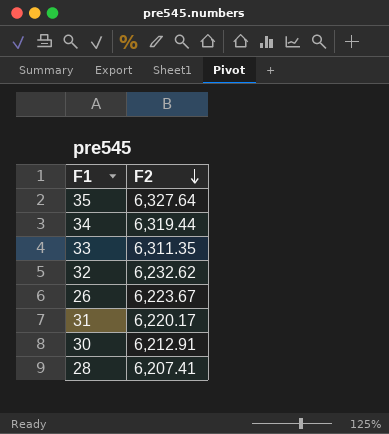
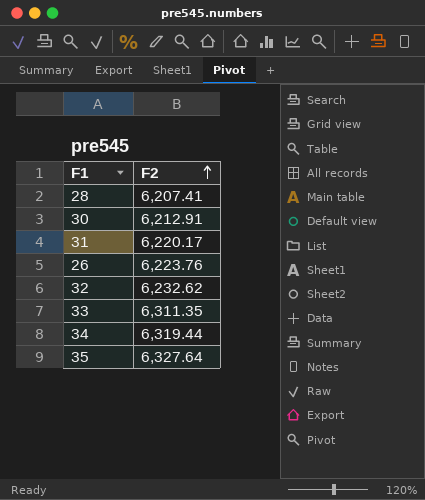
row order: F2 descending -> F2 ascending
26 | F2: 6,223.67 -> 6,223.76

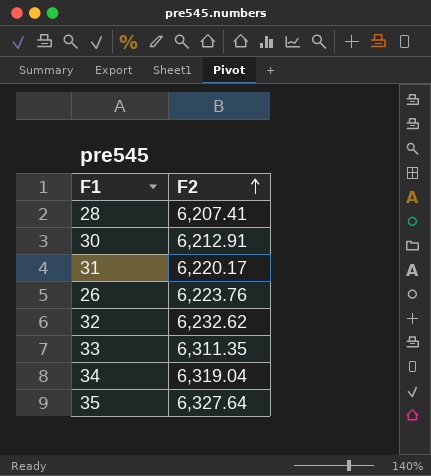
34 | F2: 6,319.44 -> 6,319.04

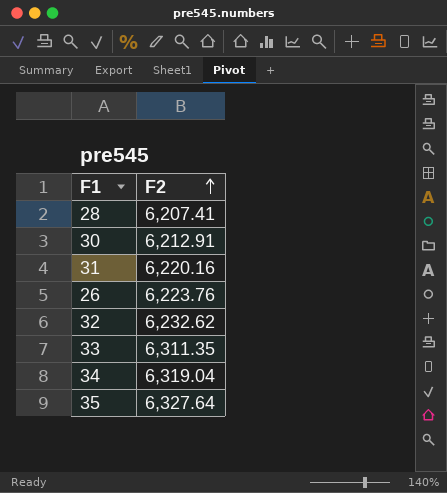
31 | F2: 6,220.17 -> 6,220.16

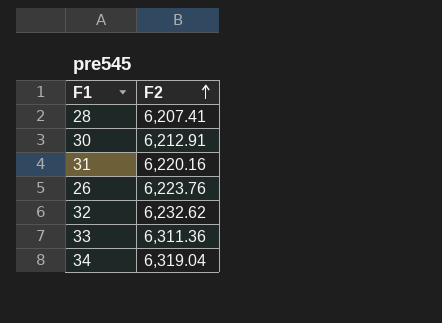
row 35: 6,327.64 -> none
33 | F2: 6,311.35 -> 6,311.36

